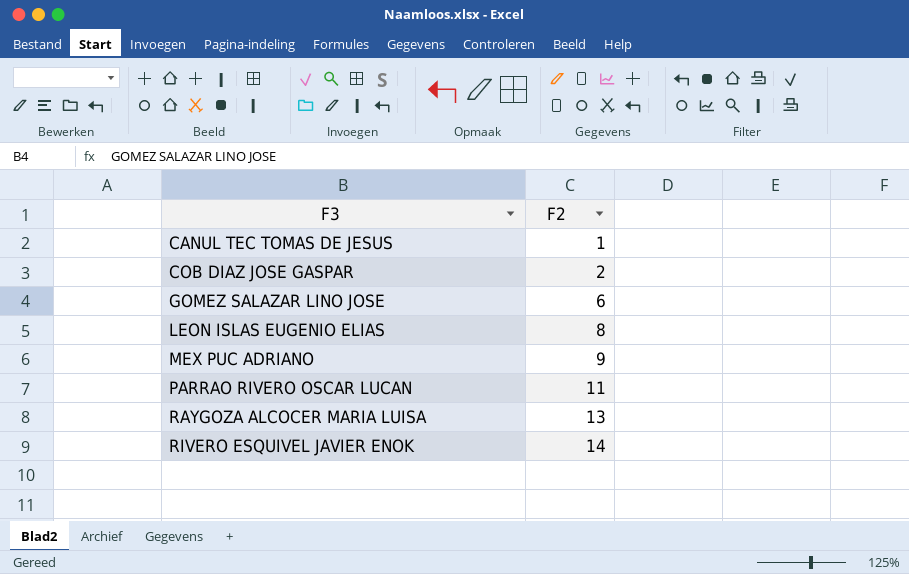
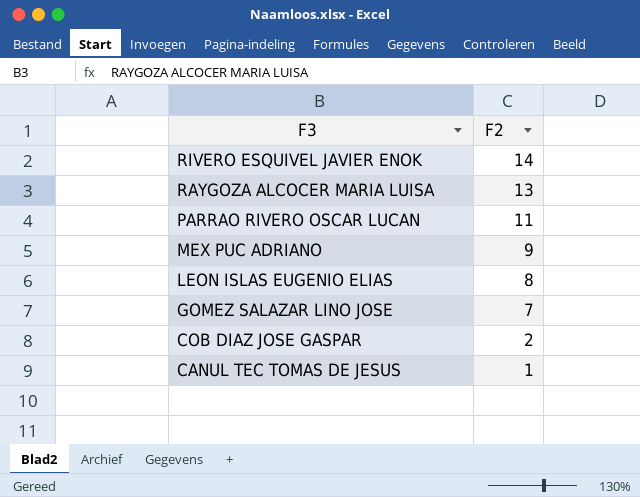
row order: F3 ascending -> F3 descending
GOMEZ SALAZAR LINO JOSE | F2: 6 -> 7

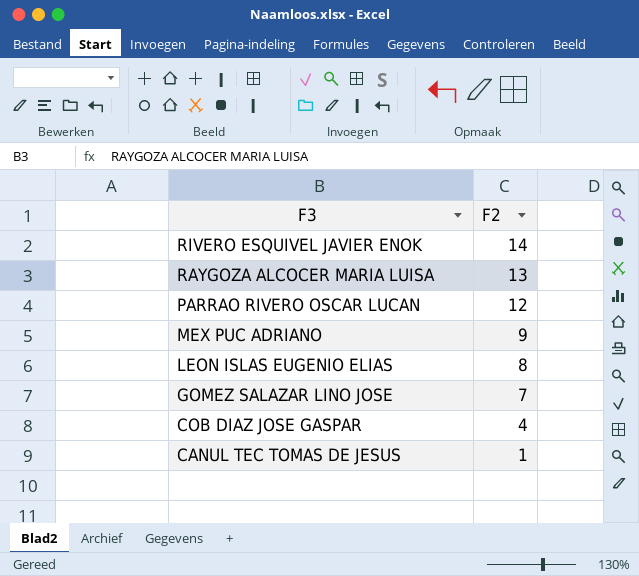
PARRAO RIVERO OSCAR LUCAN | F2: 11 -> 12
COB DIAZ JOSE GASPAR | F2: 2 -> 4

